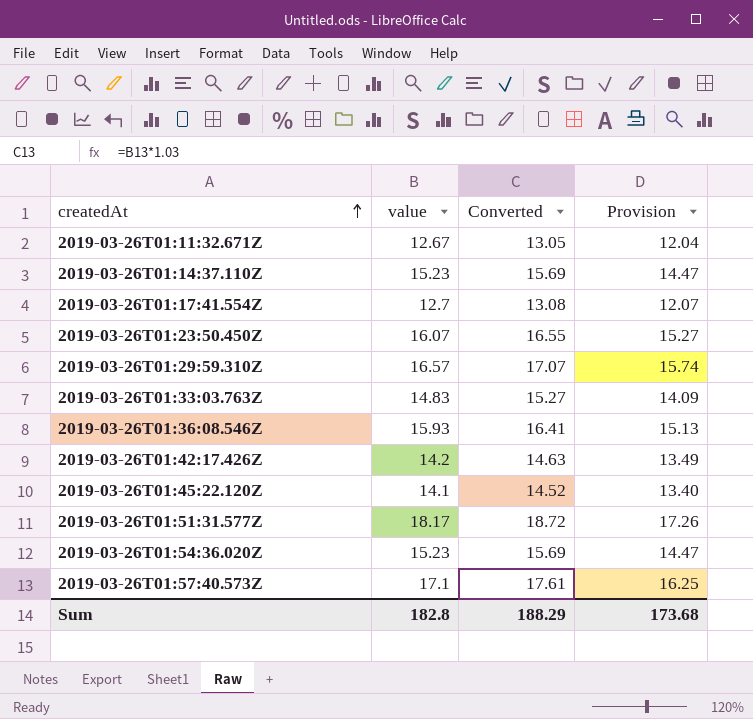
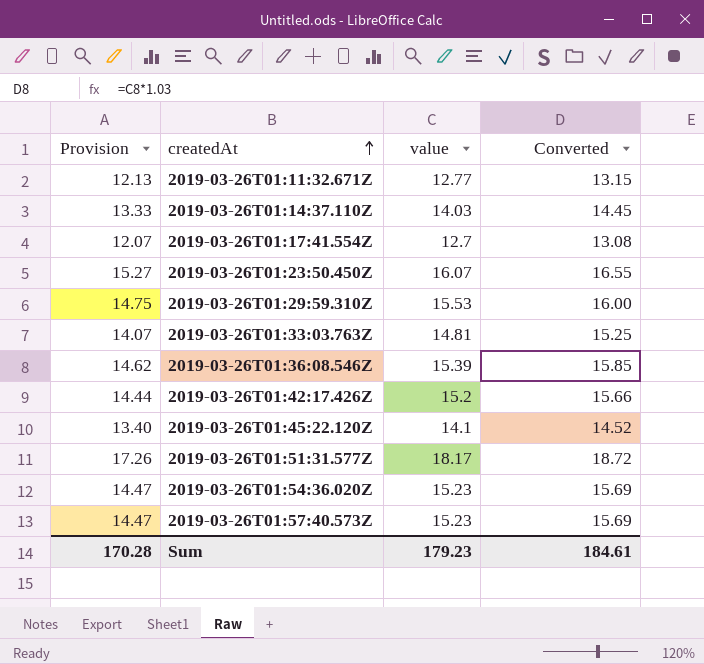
column Provision | position: 4 -> 1
2019-03-26T01:11:32.671Z | Provision: 12.04 -> 12.13
2019-03-26T01:11:32.671Z | value: 12.67 -> 12.77
2019-03-26T01:11:32.671Z | Converted: 13.05 -> 13.15
2019-03-26T01:14:37.110Z | Provision: 14.47 -> 13.33
2019-03-26T01:14:37.110Z | value: 15.23 -> 14.03
2019-03-26T01:14:37.110Z | Converted: 15.69 -> 14.45
2019-03-26T01:29:59.310Z | Provision: 15.74 -> 14.75
2019-03-26T01:29:59.310Z | value: 16.57 -> 15.53
2019-03-26T01:29:59.310Z | Converted: 17.07 -> 16.00
2019-03-26T01:33:03.763Z | Provision: 14.09 -> 14.07
2019-03-26T01:33:03.763Z | value: 14.83 -> 14.81
2019-03-26T01:33:03.763Z | Converted: 15.27 -> 15.25
2019-03-26T01:36:08.546Z | Provision: 15.13 -> 14.62
2019-03-26T01:36:08.546Z | value: 15.93 -> 15.39
2019-03-26T01:36:08.546Z | Converted: 16.41 -> 15.85
2019-03-26T01:42:17.426Z | Provision: 13.49 -> 14.44
2019-03-26T01:42:17.426Z | value: 14.2 -> 15.2
2019-03-26T01:42:17.426Z | Converted: 14.63 -> 15.66
2019-03-26T01:57:40.573Z | Provision: 16.25 -> 14.47
2019-03-26T01:57:40.573Z | value: 17.1 -> 15.23
2019-03-26T01:57:40.573Z | Converted: 17.61 -> 15.69
Sum | Provision: 173.68 -> 170.28
Sum | value: 182.8 -> 179.23
Sum | Converted: 188.29 -> 184.61

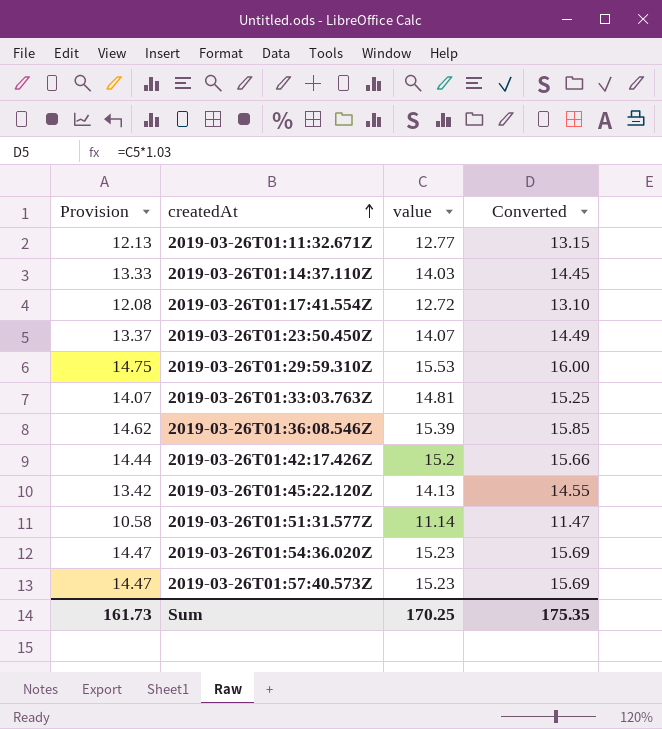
2019-03-26T01:17:41.554Z | Provision: 12.07 -> 12.08
2019-03-26T01:17:41.554Z | value: 12.7 -> 12.72
2019-03-26T01:17:41.554Z | Converted: 13.08 -> 13.10
2019-03-26T01:23:50.450Z | Provision: 15.27 -> 13.37
2019-03-26T01:23:50.450Z | value: 16.07 -> 14.07
2019-03-26T01:23:50.450Z | Converted: 16.55 -> 14.49
2019-03-26T01:45:22.120Z | Provision: 13.40 -> 13.42
2019-03-26T01:45:22.120Z | value: 14.1 -> 14.13
2019-03-26T01:45:22.120Z | Converted: 14.52 -> 14.55
2019-03-26T01:51:31.577Z | Provision: 17.26 -> 10.58
2019-03-26T01:51:31.577Z | value: 18.17 -> 11.14
2019-03-26T01:51:31.577Z | Converted: 18.72 -> 11.47
Sum | Provision: 170.28 -> 161.73
Sum | value: 179.23 -> 170.25
Sum | Converted: 184.61 -> 175.35

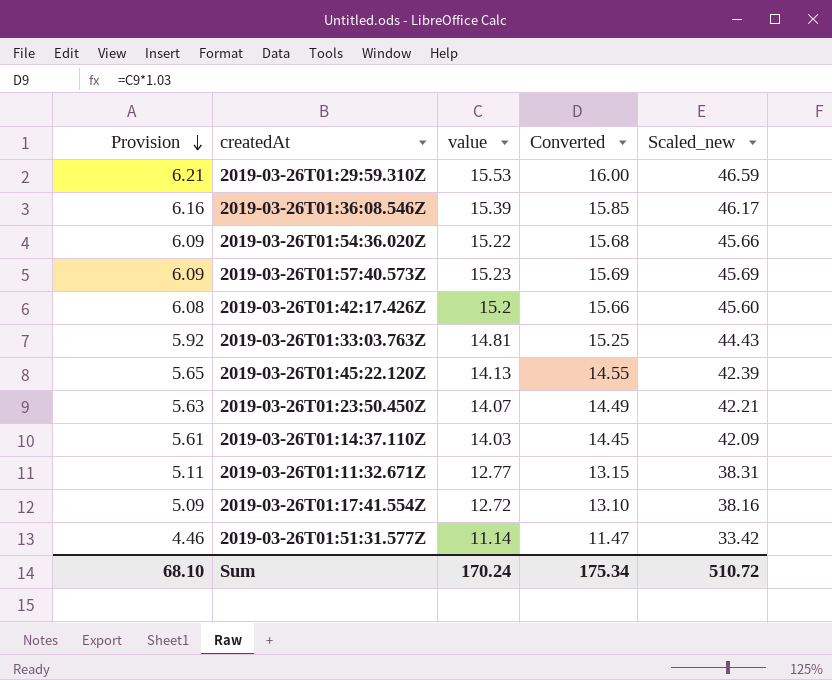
row order: createdAt ascending -> Provision descending
column Provision | formula: [value] * 0.95 -> [value] * 0.4
column Scaled_new | formula: none -> [value] * 3
2019-03-26T01:54:36.020Z | value: 15.23 -> 15.22
2019-03-26T01:54:36.020Z | Converted: 15.69 -> 15.68
Sum | Provision: 161.73 -> 68.10
Sum | value: 170.25 -> 170.24
Sum | Converted: 175.35 -> 175.34

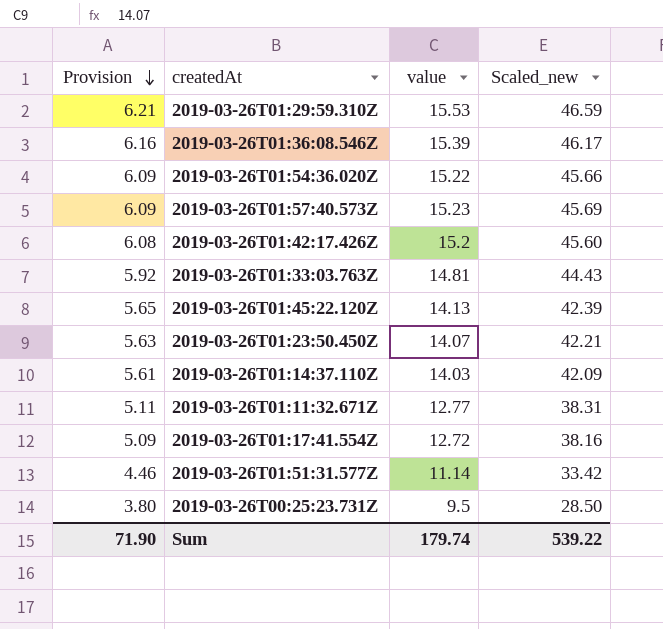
column Converted | formula: [value] * 1.03 -> none
row 2019-03-26T00:25:23.731Z: none -> 3.80 | 9.5 | 28.50
Sum | Provision: 68.10 -> 71.90
Sum | value: 170.24 -> 179.74
Sum | Scaled_new: 510.72 -> 539.22

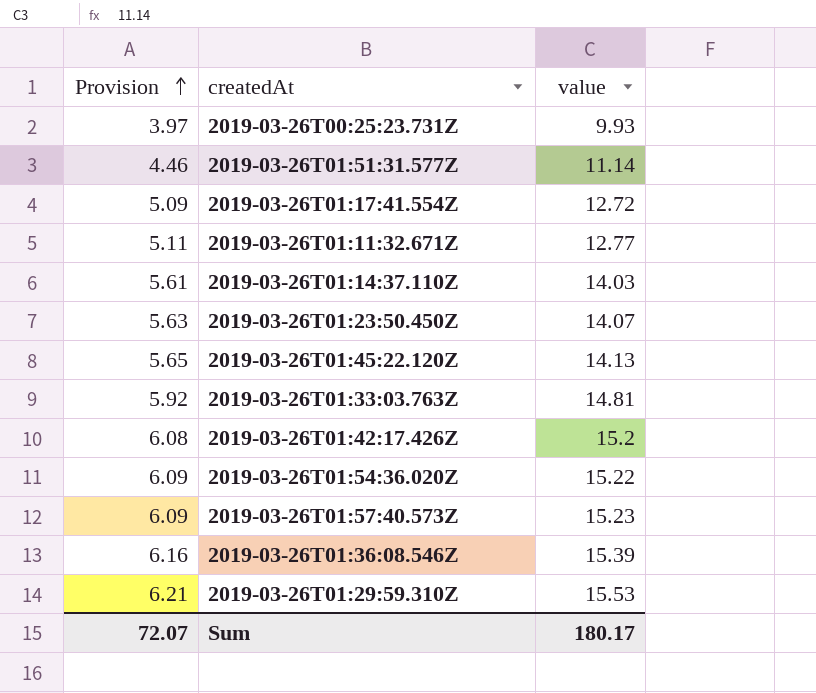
row order: Provision descending -> Provision ascending
column Scaled_new | formula: [value] * 3 -> none
2019-03-26T00:25:23.731Z | Provision: 3.80 -> 3.97
2019-03-26T00:25:23.731Z | value: 9.5 -> 9.93
Sum | Provision: 71.90 -> 72.07
Sum | value: 179.74 -> 180.17

